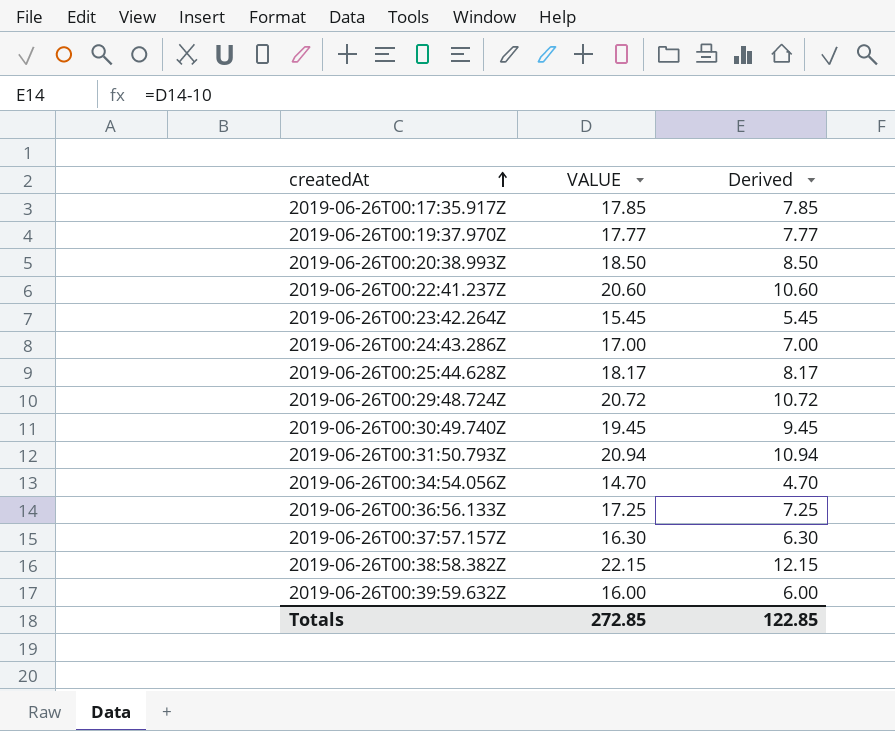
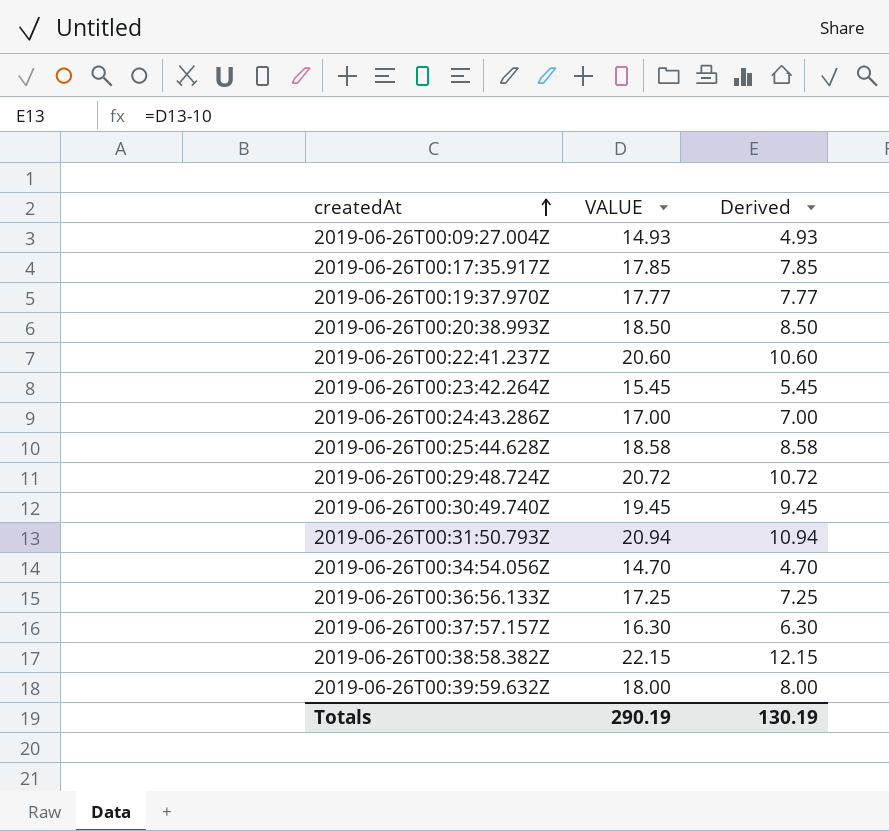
row 2019-06-26T00:09:27.004Z: none -> 14.93 | 4.93
2019-06-26T00:25:44.628Z | VALUE: 18.17 -> 18.58
2019-06-26T00:25:44.628Z | Derived: 8.17 -> 8.58
2019-06-26T00:39:59.632Z | VALUE: 16.00 -> 18.00
2019-06-26T00:39:59.632Z | Derived: 6.00 -> 8.00
Totals | VALUE: 272.85 -> 290.19
Totals | Derived: 122.85 -> 130.19

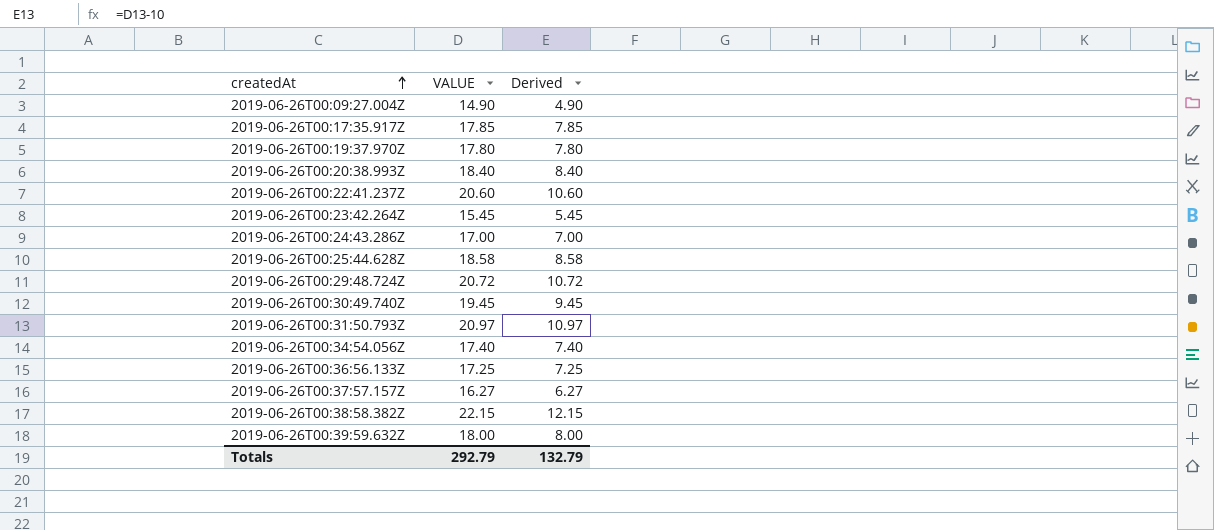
2019-06-26T00:09:27.004Z | VALUE: 14.93 -> 14.90
2019-06-26T00:09:27.004Z | Derived: 4.93 -> 4.90
2019-06-26T00:19:37.970Z | VALUE: 17.77 -> 17.80
2019-06-26T00:19:37.970Z | Derived: 7.77 -> 7.80
2019-06-26T00:20:38.993Z | VALUE: 18.50 -> 18.40
2019-06-26T00:20:38.993Z | Derived: 8.50 -> 8.40
2019-06-26T00:31:50.793Z | VALUE: 20.94 -> 20.97
2019-06-26T00:31:50.793Z | Derived: 10.94 -> 10.97
2019-06-26T00:34:54.056Z | VALUE: 14.70 -> 17.40
2019-06-26T00:34:54.056Z | Derived: 4.70 -> 7.40
2019-06-26T00:37:57.157Z | VALUE: 16.30 -> 16.27
2019-06-26T00:37:57.157Z | Derived: 6.30 -> 6.27
Totals | VALUE: 290.19 -> 292.79
Totals | Derived: 130.19 -> 132.79

